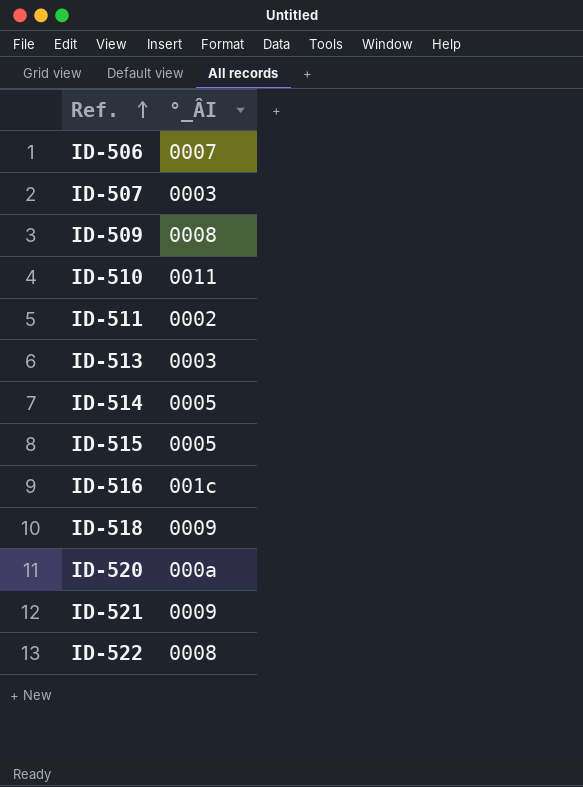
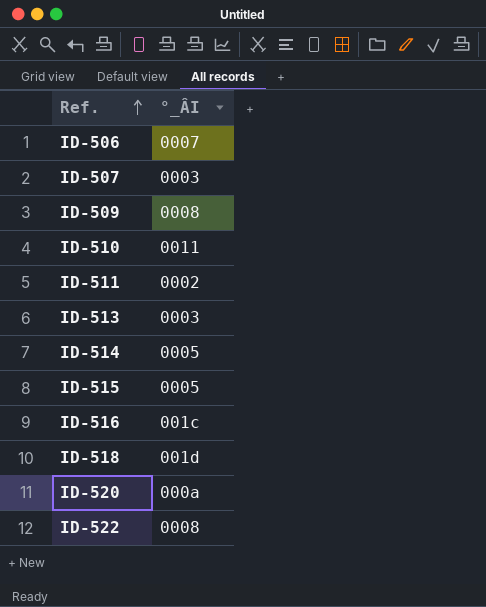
row ID-521: 0009 -> none
ID-518 | °_ÂI: 0009 -> 001d

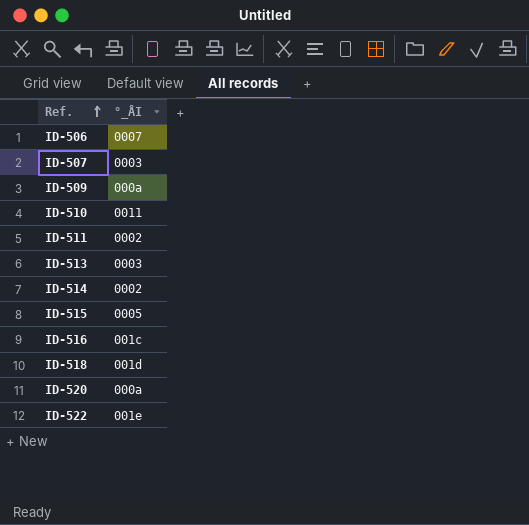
ID-509 | °_ÂI: 0008 -> 000a
ID-514 | °_ÂI: 0005 -> 0002
ID-522 | °_ÂI: 0008 -> 001e

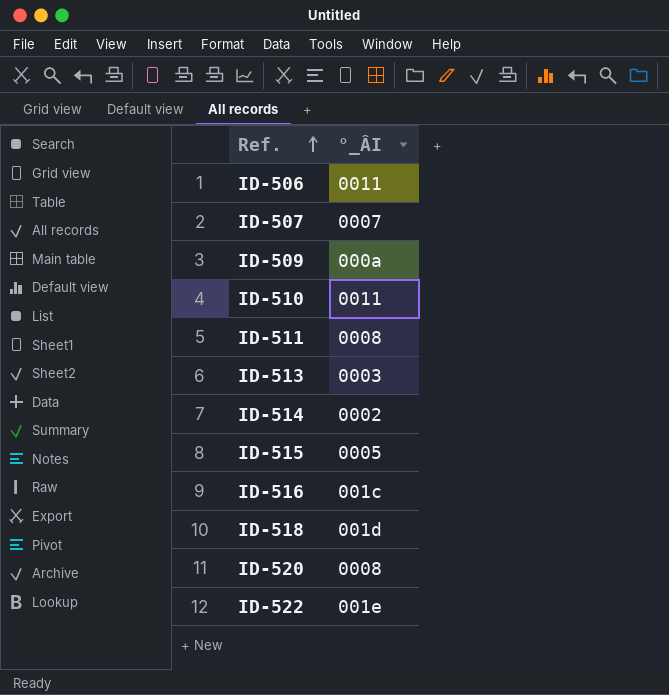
ID-506 | °_ÂI: 0007 -> 0011
ID-507 | °_ÂI: 0003 -> 0007
ID-511 | °_ÂI: 0002 -> 0008
ID-520 | °_ÂI: 000a -> 0008

